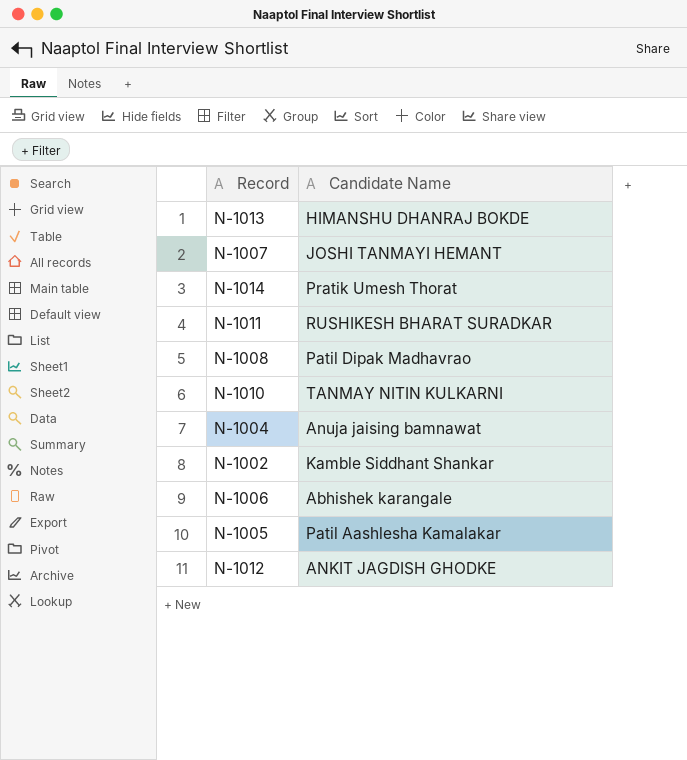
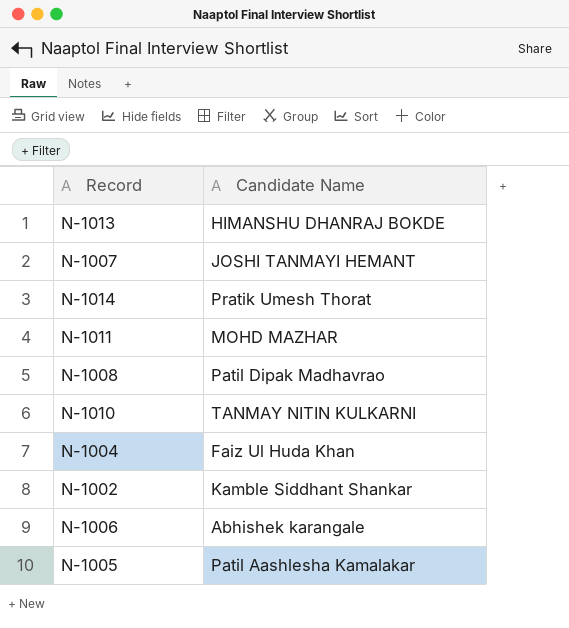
row N-1012: ANKIT JAGDISH GHODKE -> none
N-1011 | Candidate Name: RUSHIKESH BHARAT SURADKAR -> MOHD MAZHAR
N-1004 | Candidate Name: Anuja jaising bamnawat -> Faiz Ul Huda Khan

